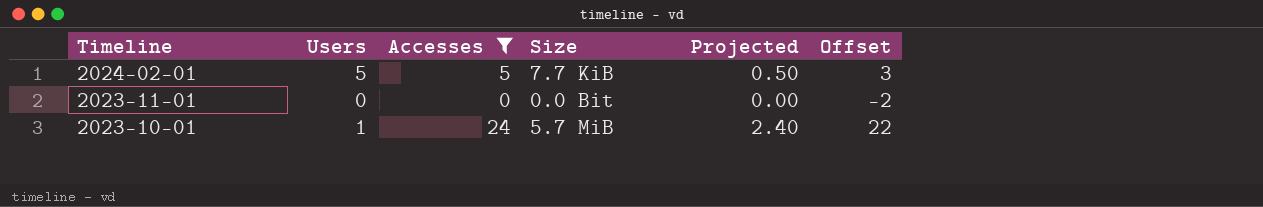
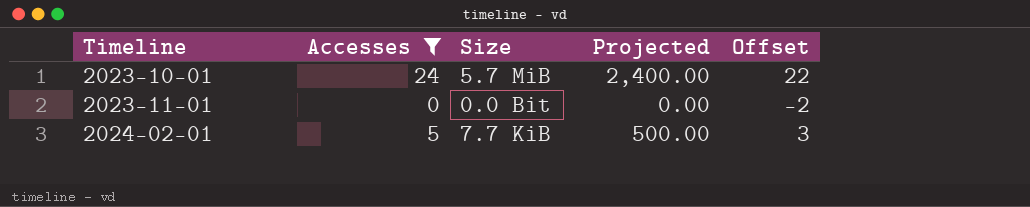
row order: Timeline descending -> Timeline ascending
column Users | position: 2 -> none
column Projected | formula: [Accesses] * 0.1 -> [Accesses] * 100

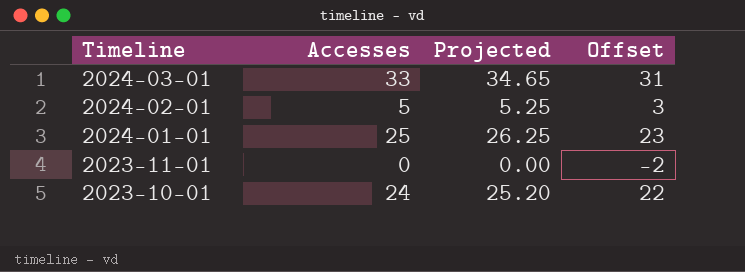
filter: Accesses <= 24 -> none
row order: Timeline ascending -> Timeline descending
column Size | position: 3 -> none
column Projected | formula: [Accesses] * 100 -> [Accesses] * 1.05

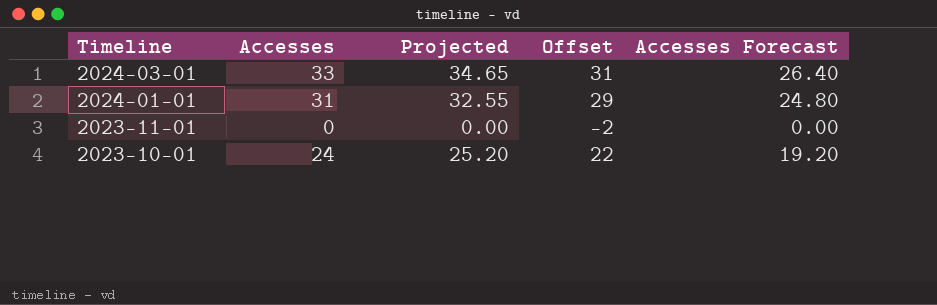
column Accesses Forecast | formula: none -> [Accesses] * 0.8
row 2024-02-01: 5 | 5.25 | 3 -> none
2024-01-01 | Accesses: 25 -> 31
2024-01-01 | Projected: 26.25 -> 32.55
2024-01-01 | Offset: 23 -> 29

